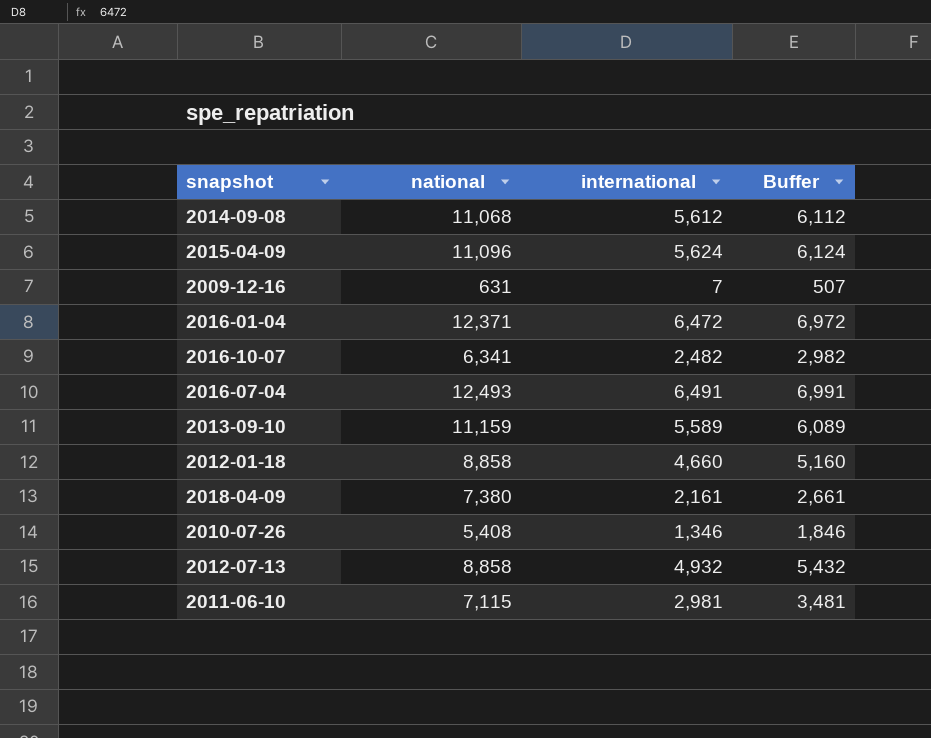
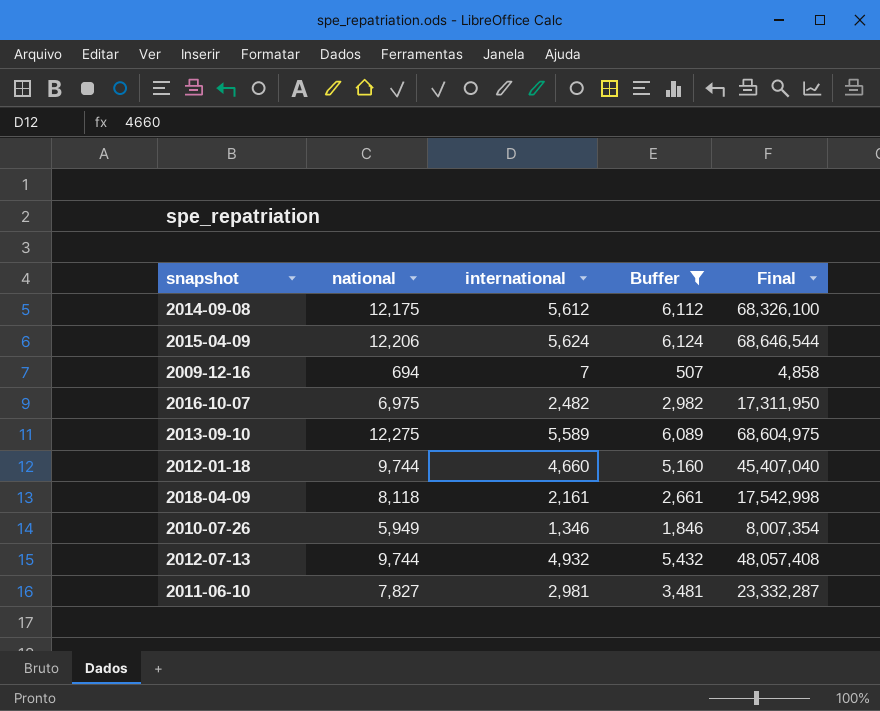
filter: none -> Buffer <= 6,124
column Final | formula: none -> [national] * [international]
2014-09-08 | national: 11,068 -> 12,175
2015-04-09 | national: 11,096 -> 12,206
2009-12-16 | national: 631 -> 694
2016-10-07 | national: 6,341 -> 6,975
2013-09-10 | national: 11,159 -> 12,275
2012-01-18 | national: 8,858 -> 9,744
2018-04-09 | national: 7,380 -> 8,118
2010-07-26 | national: 5,408 -> 5,949
2012-07-13 | national: 8,858 -> 9,744
2011-06-10 | national: 7,115 -> 7,827

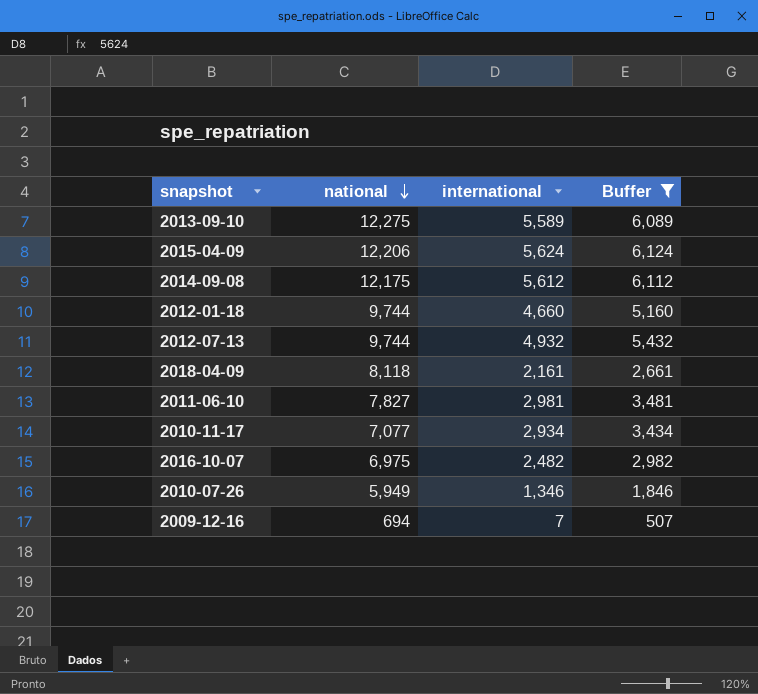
row order: none -> national descending
column Final | formula: [national] * [international] -> none
row 2010-11-17: none -> 7,077 | 2,934 | 3,434

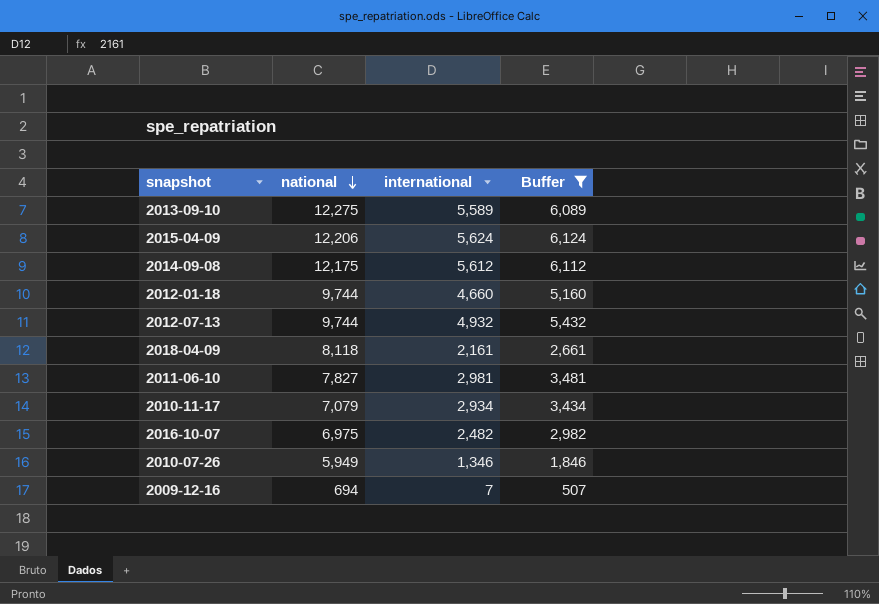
2010-11-17 | national: 7,077 -> 7,079

